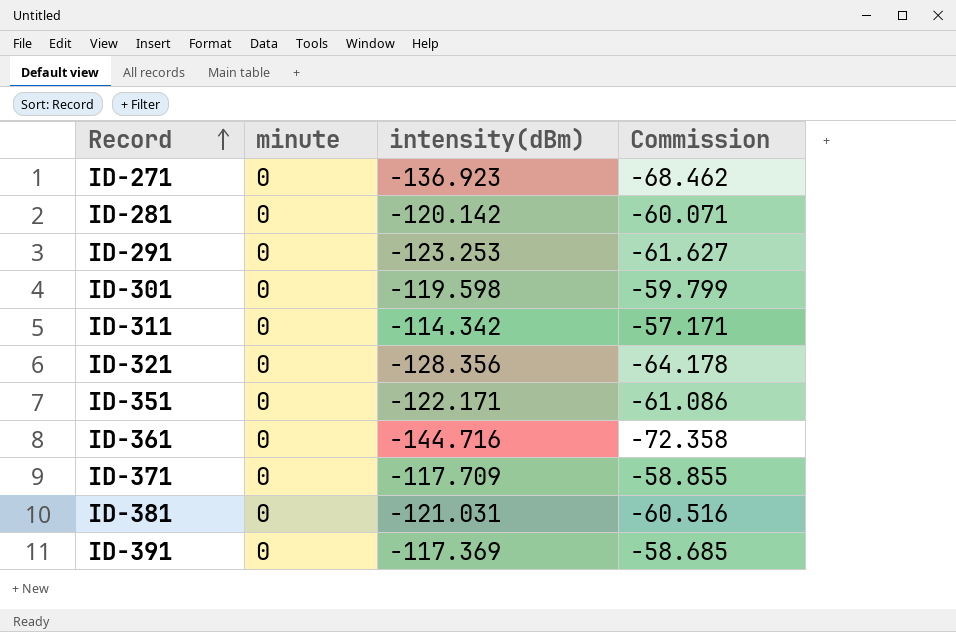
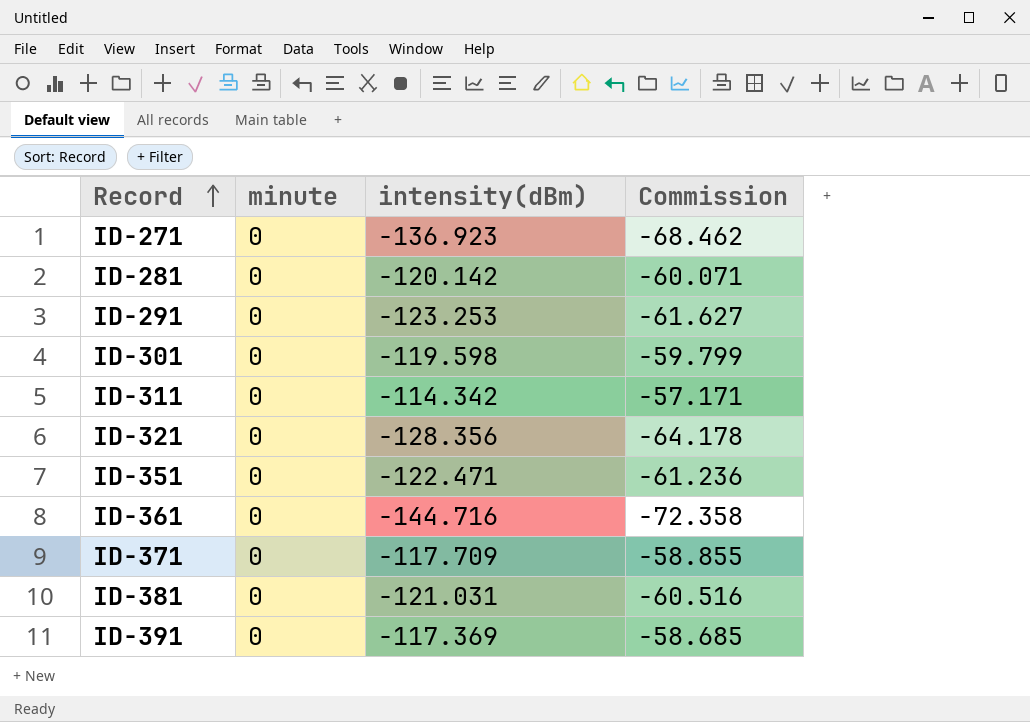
ID-351 | intensity(dBm): -122.171 -> -122.471
ID-351 | Commission: -61.086 -> -61.236

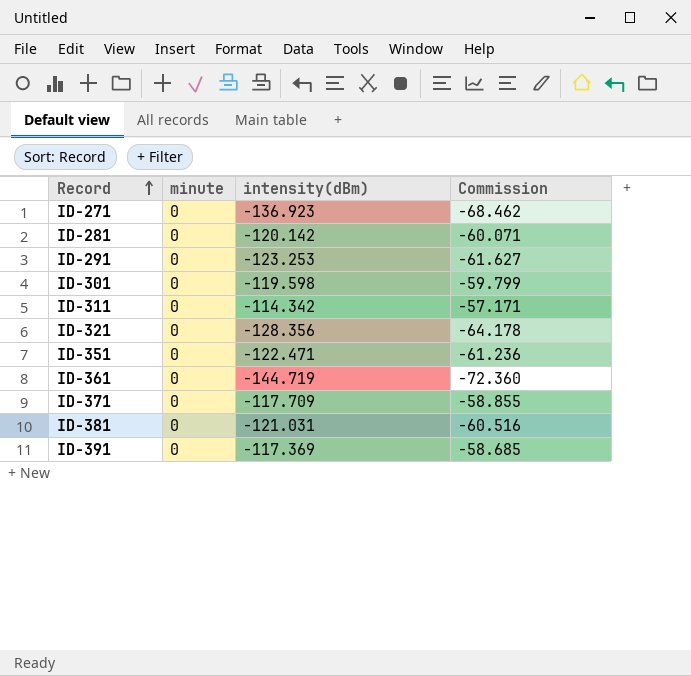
ID-361 | intensity(dBm): -144.716 -> -144.719
ID-361 | Commission: -72.358 -> -72.360

